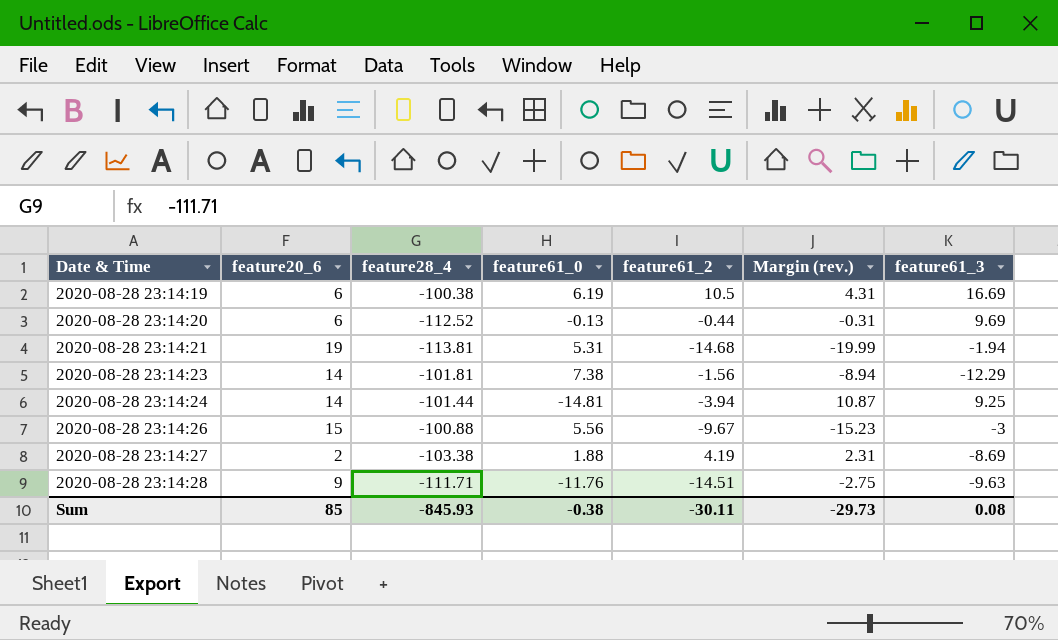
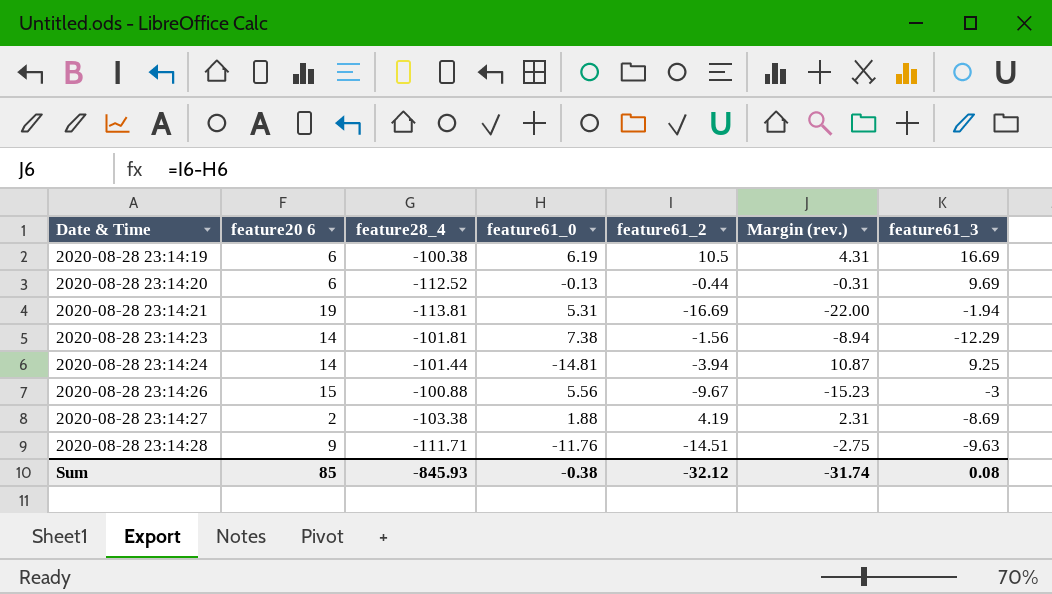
column name: feature20_6 -> feature20 6
2020-08-28 23:14:21 | feature61_2: -14.68 -> -16.69
2020-08-28 23:14:21 | Margin (rev.): -19.99 -> -22.00
Sum | feature61_2: -30.11 -> -32.12
Sum | Margin (rev.): -29.73 -> -31.74

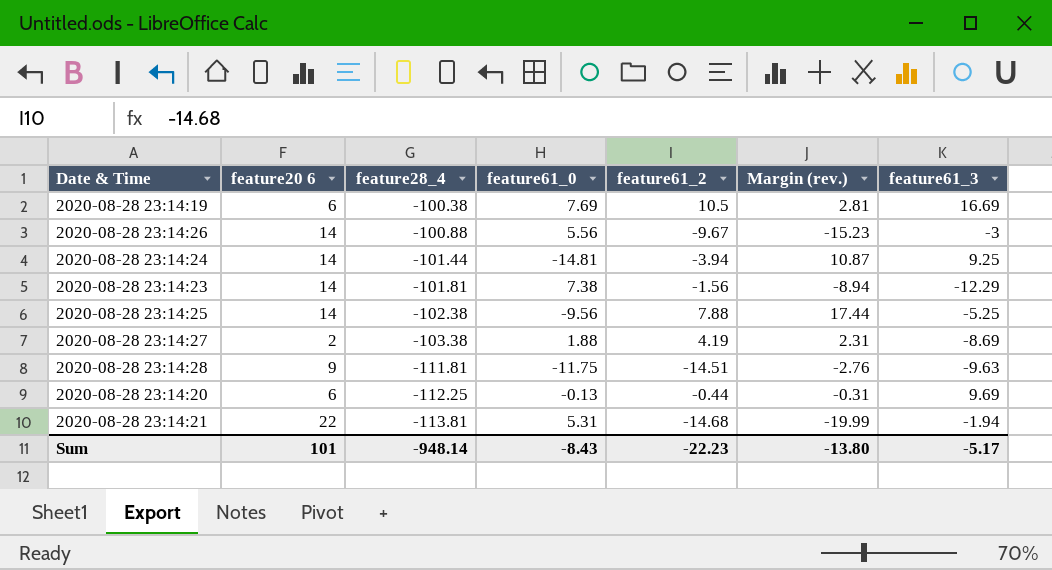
row order: Date & Time ascending -> feature28_4 descending
2020-08-28 23:14:19 | feature61_0: 6.19 -> 7.69
2020-08-28 23:14:19 | Margin (rev.): 4.31 -> 2.81
2020-08-28 23:14:26 | feature20 6: 15 -> 14
row 2020-08-28 23:14:25: none -> 14 | -102.38 | -9.56 | 7.88 | 17.44 | -5.25
2020-08-28 23:14:28 | feature28_4: -111.71 -> -111.81
2020-08-28 23:14:28 | feature61_0: -11.76 -> -11.75
2020-08-28 23:14:28 | Margin (rev.): -2.75 -> -2.76
2020-08-28 23:14:20 | feature28_4: -112.52 -> -112.25
2020-08-28 23:14:21 | feature20 6: 19 -> 22
2020-08-28 23:14:21 | feature61_2: -16.69 -> -14.68
2020-08-28 23:14:21 | Margin (rev.): -22.00 -> -19.99
Sum | feature20 6: 85 -> 101
Sum | feature28_4: -845.93 -> -948.14
Sum | feature61_0: -0.38 -> -8.43
Sum | feature61_2: -32.12 -> -22.23
Sum | Margin (rev.): -31.74 -> -13.80
Sum | feature61_3: 0.08 -> -5.17

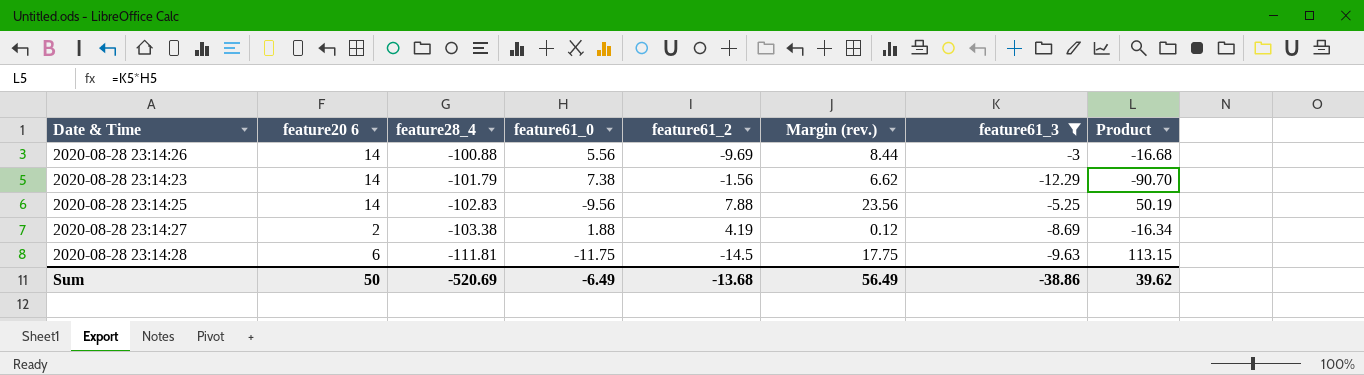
filter: none -> feature61_3 <= -3
column Margin (rev.) | formula: [feature61_2] - [feature61_0] -> [feature20 6] - [feature61_0]
column Product | formula: none -> [feature61_0] * [feature61_3]
2020-08-28 23:14:26 | feature61_2: -9.67 -> -9.69
2020-08-28 23:14:23 | feature28_4: -101.81 -> -101.79
2020-08-28 23:14:25 | feature28_4: -102.38 -> -102.83
2020-08-28 23:14:28 | feature20 6: 9 -> 6
2020-08-28 23:14:28 | feature61_2: -14.51 -> -14.5
Sum | feature20 6: 101 -> 50
Sum | feature28_4: -948.14 -> -520.69
Sum | feature61_0: -8.43 -> -6.49
Sum | feature61_2: -22.23 -> -13.68
Sum | Margin (rev.): -13.80 -> 56.49
Sum | feature61_3: -5.17 -> -38.86

